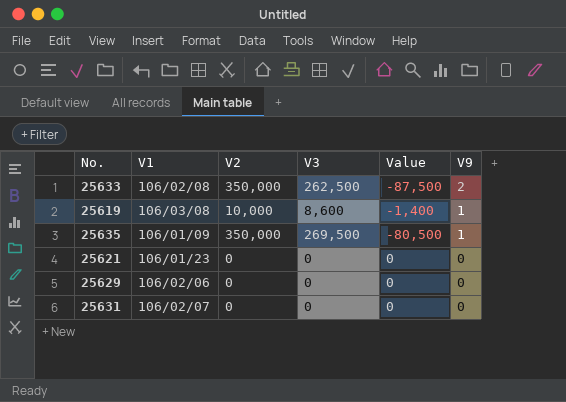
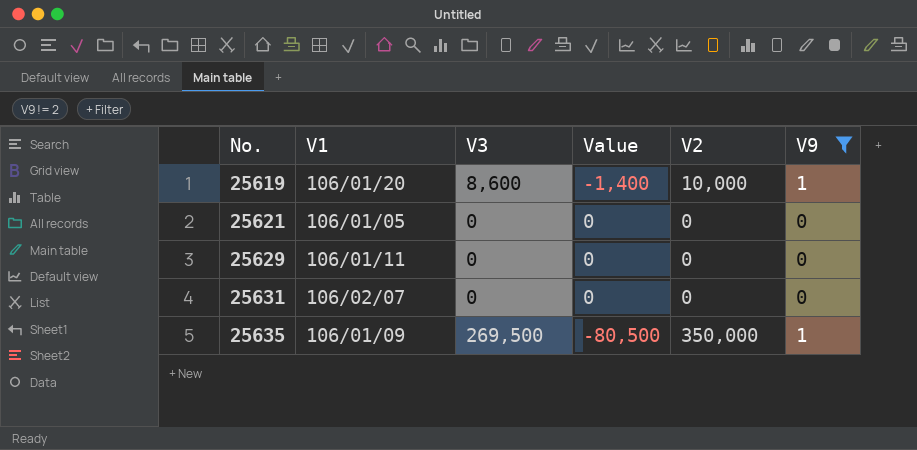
filter: none -> V9 != 2
row order: V9 descending -> No. ascending
column V2 | position: 3 -> 5
25619 | V1: 106/03/08 -> 106/01/20
25621 | V1: 106/01/23 -> 106/01/05
25629 | V1: 106/02/06 -> 106/01/11

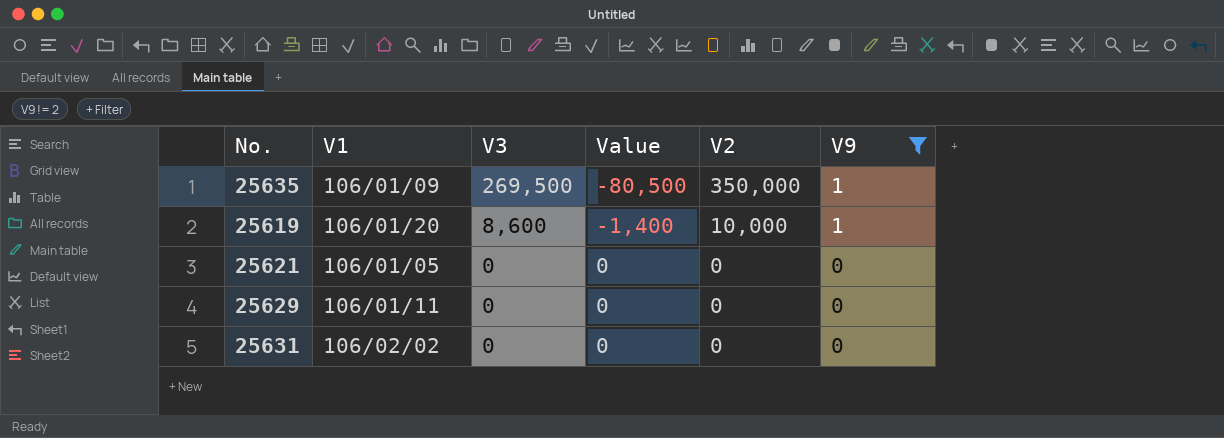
row order: No. ascending -> V3 descending
25631 | V1: 106/02/07 -> 106/02/02

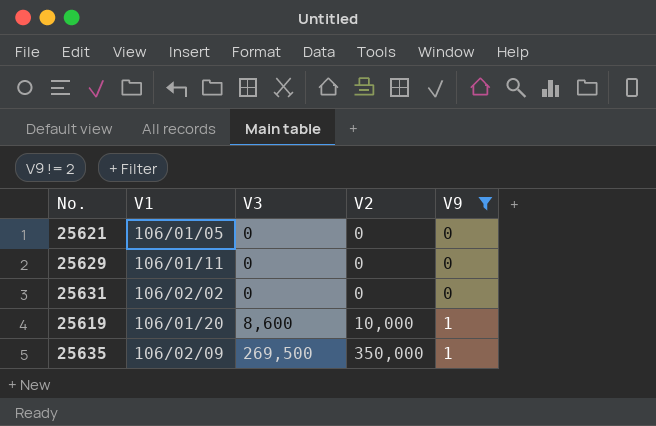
row order: V3 descending -> V3 ascending
column Value | formula: [V3] - [V2] -> none
25635 | V1: 106/01/09 -> 106/02/09

